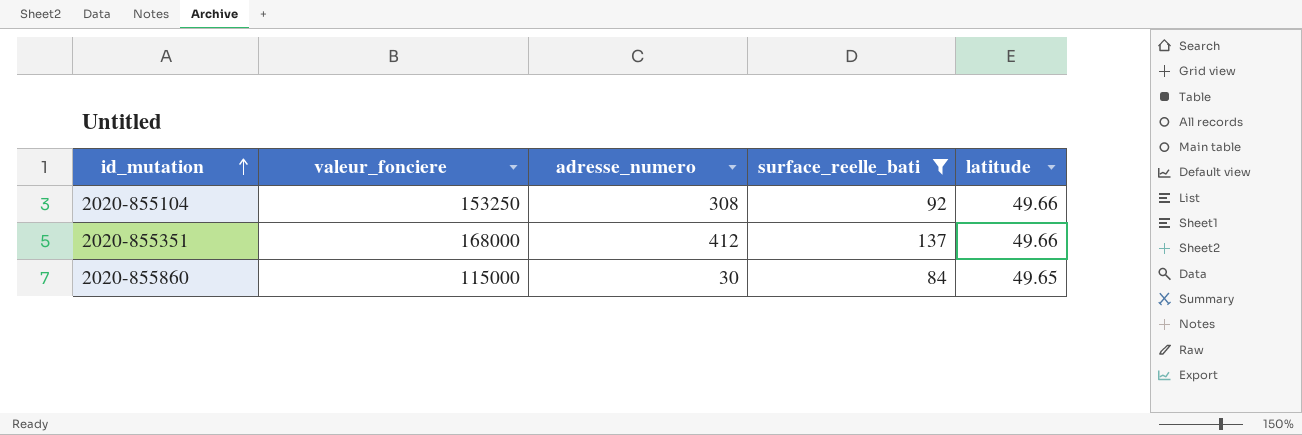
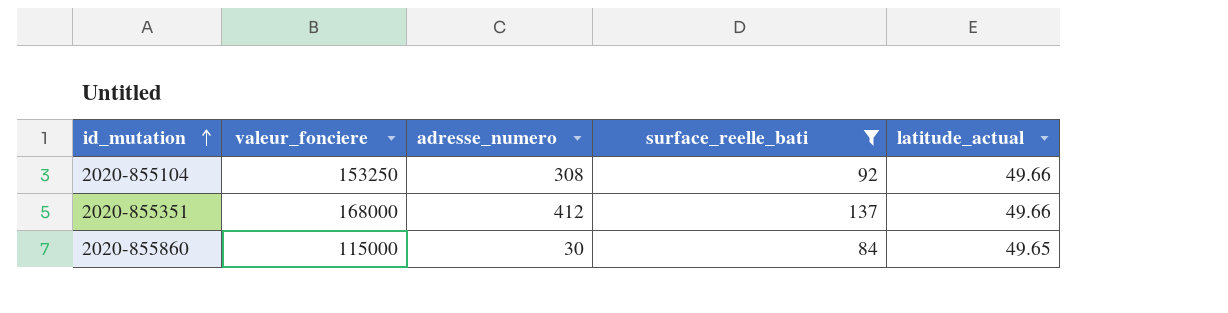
column name: latitude -> latitude_actual

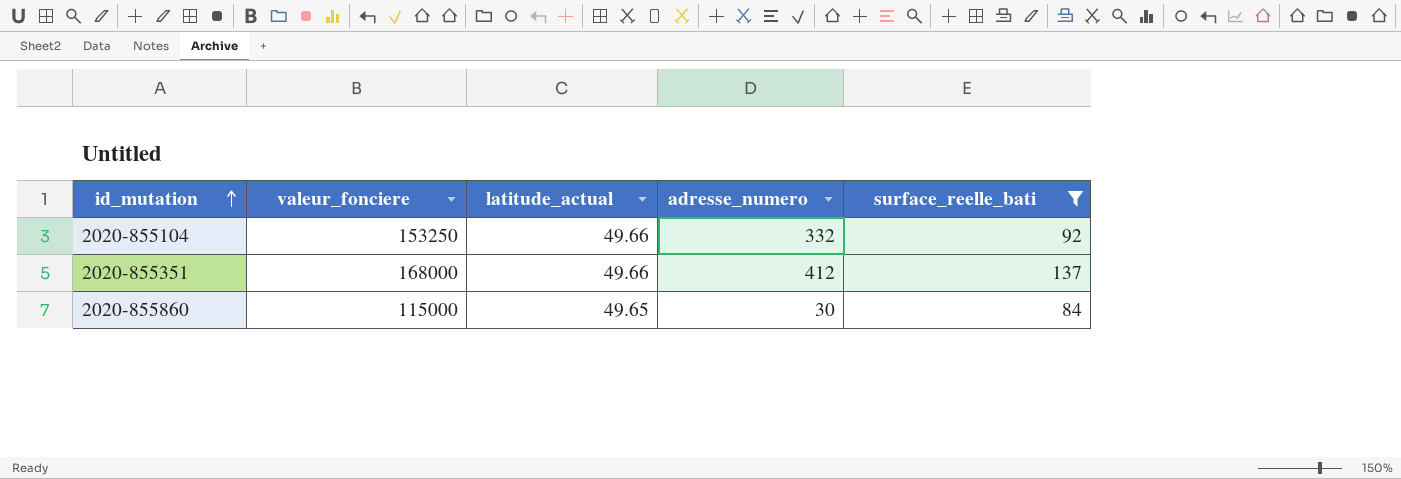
column latitude_actual | position: 5 -> 3
2020-855104 | adresse_numero: 308 -> 332

